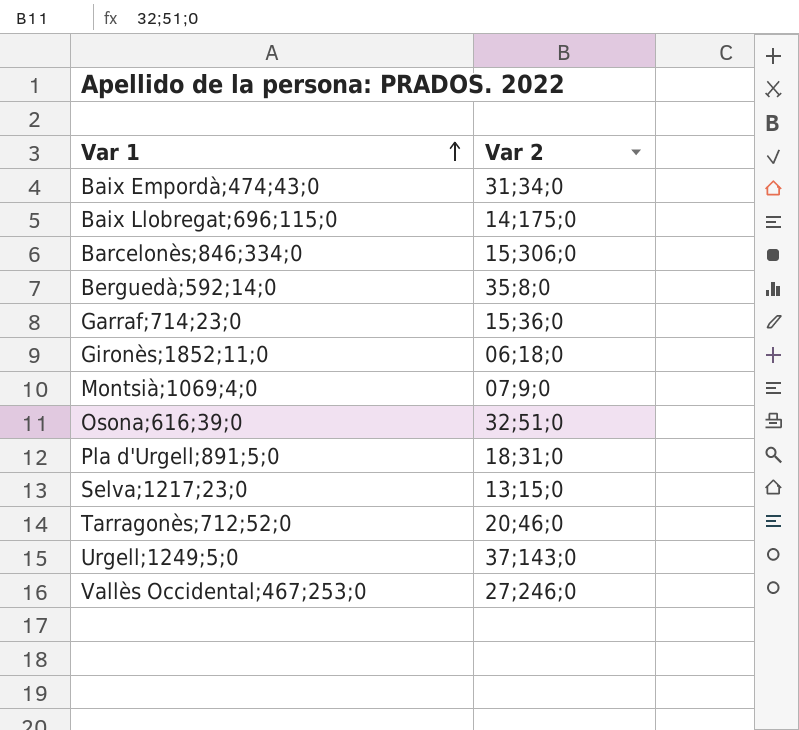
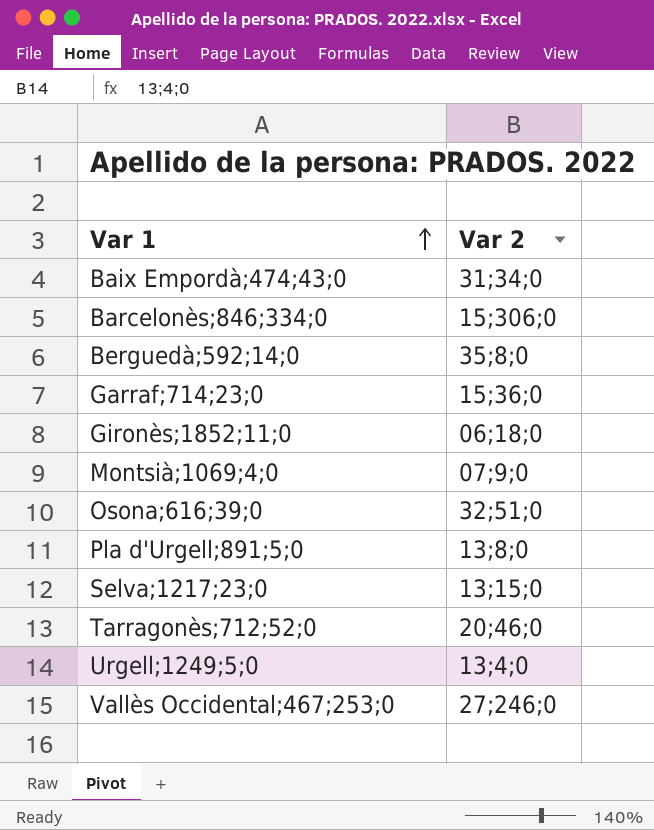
row Baix Llobregat;696;115;0: 14;175;0 -> none
Pla d'Urgell;891;5;0 | Var 2: 18;31;0 -> 13;8;0
Urgell;1249;5;0 | Var 2: 37;143;0 -> 13;4;0

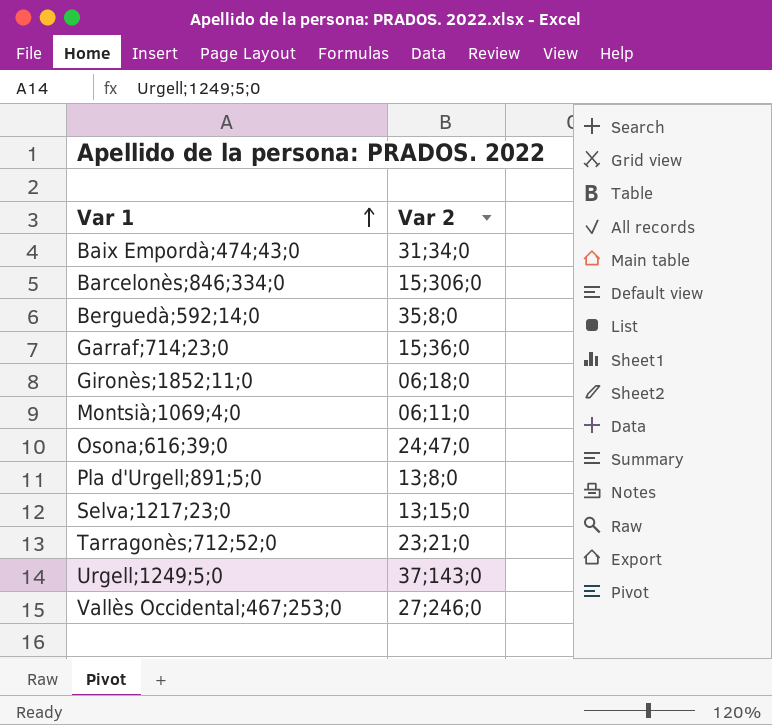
Montsià;1069;4;0 | Var 2: 07;9;0 -> 06;11;0
Osona;616;39;0 | Var 2: 32;51;0 -> 24;47;0
Tarragonès;712;52;0 | Var 2: 20;46;0 -> 23;21;0
Urgell;1249;5;0 | Var 2: 13;4;0 -> 37;143;0

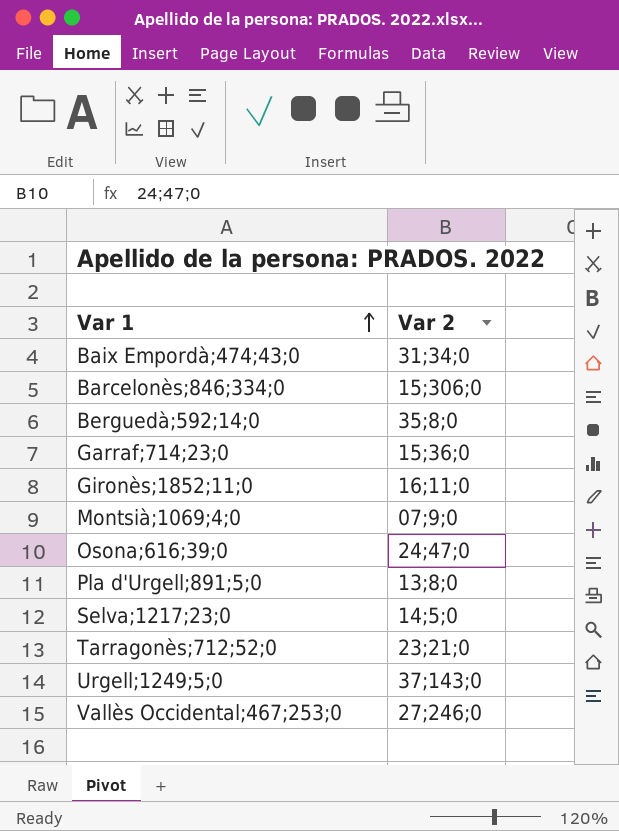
Gironès;1852;11;0 | Var 2: 06;18;0 -> 16;11;0
Montsià;1069;4;0 | Var 2: 06;11;0 -> 07;9;0
Selva;1217;23;0 | Var 2: 13;15;0 -> 14;5;0

